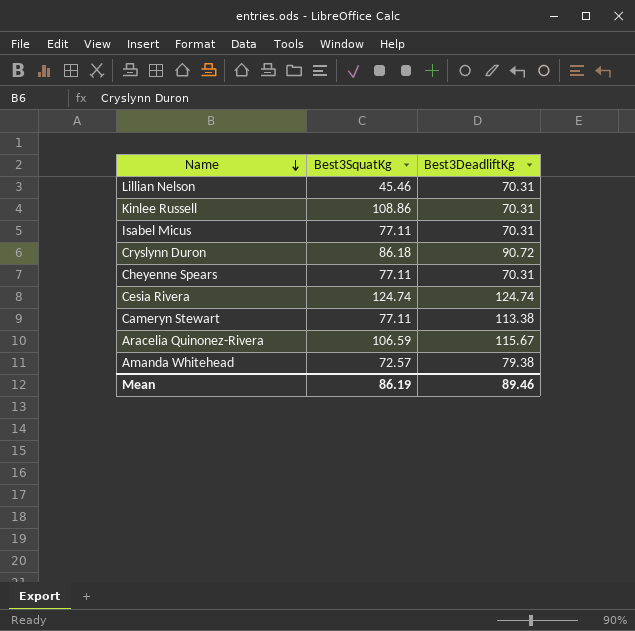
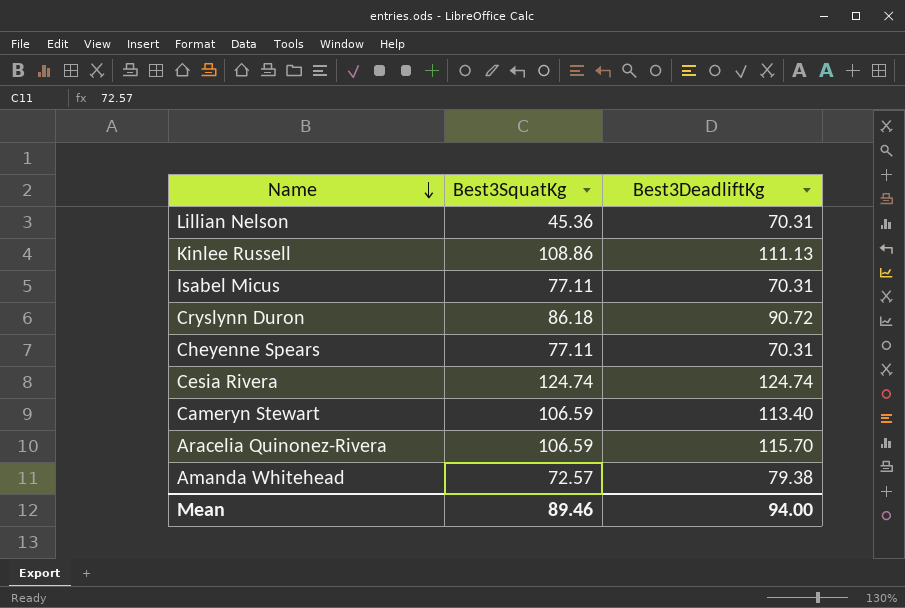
Lillian Nelson | Best3SquatKg: 45.46 -> 45.36
Kinlee Russell | Best3DeadliftKg: 70.31 -> 111.13
Cameryn Stewart | Best3SquatKg: 77.11 -> 106.59
Cameryn Stewart | Best3DeadliftKg: 113.38 -> 113.40
Aracelia Quinonez-Rivera | Best3DeadliftKg: 115.67 -> 115.70
Mean | Best3SquatKg: 86.19 -> 89.46
Mean | Best3DeadliftKg: 89.46 -> 94.00

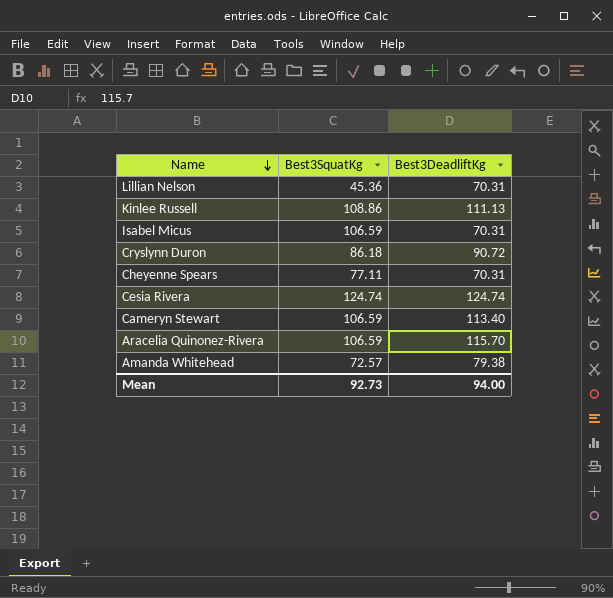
Isabel Micus | Best3SquatKg: 77.11 -> 106.59
Mean | Best3SquatKg: 89.46 -> 92.73

